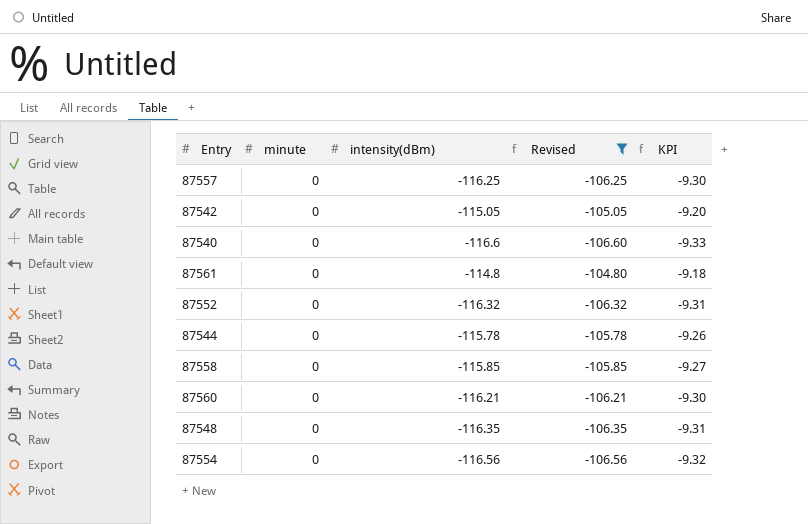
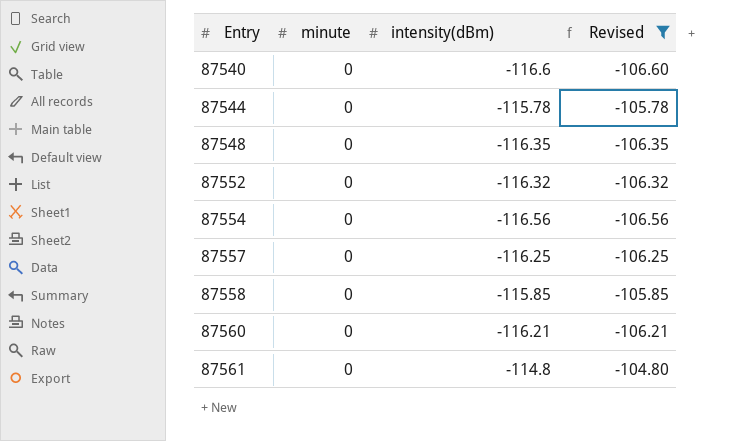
row order: none -> Entry ascending
column KPI | formula: [intensity(dBm)] * 0.08 -> none
row 87542: 0 | -115.05 | -105.05 | -9.20 -> none

